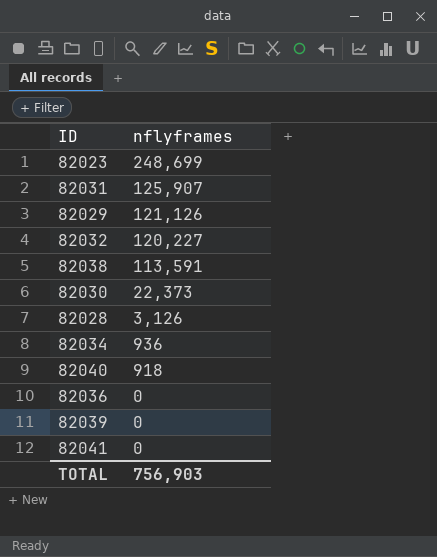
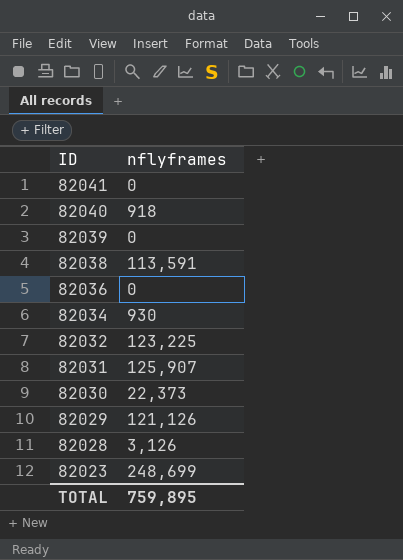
row order: nflyframes descending -> ID descending
82034 | nflyframes: 936 -> 930
82032 | nflyframes: 120,227 -> 123,225
TOTAL | nflyframes: 756,903 -> 759,895

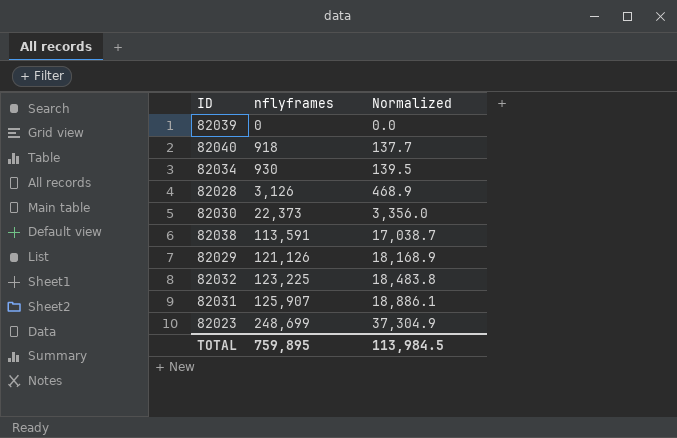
row order: ID descending -> nflyframes ascending
column Normalized | formula: none -> [nflyframes] * 0.15
row 82041: 0 -> none
row 82036: 0 -> none

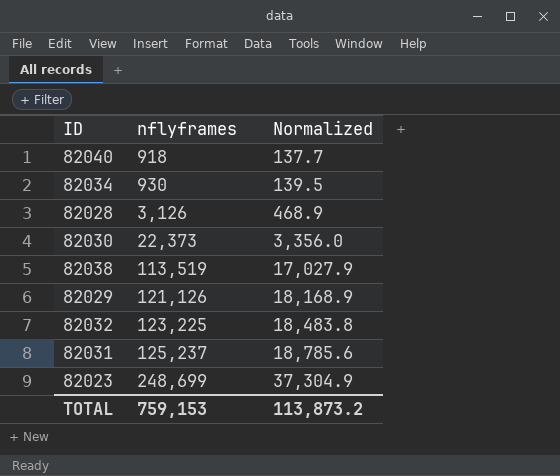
row 82039: 0 | 0.0 -> none
82038 | nflyframes: 113,591 -> 113,519
82038 | Normalized: 17,038.7 -> 17,027.9
82031 | nflyframes: 125,907 -> 125,237
82031 | Normalized: 18,886.1 -> 18,785.6
TOTAL | nflyframes: 759,895 -> 759,153
TOTAL | Normalized: 113,984.5 -> 113,873.2

